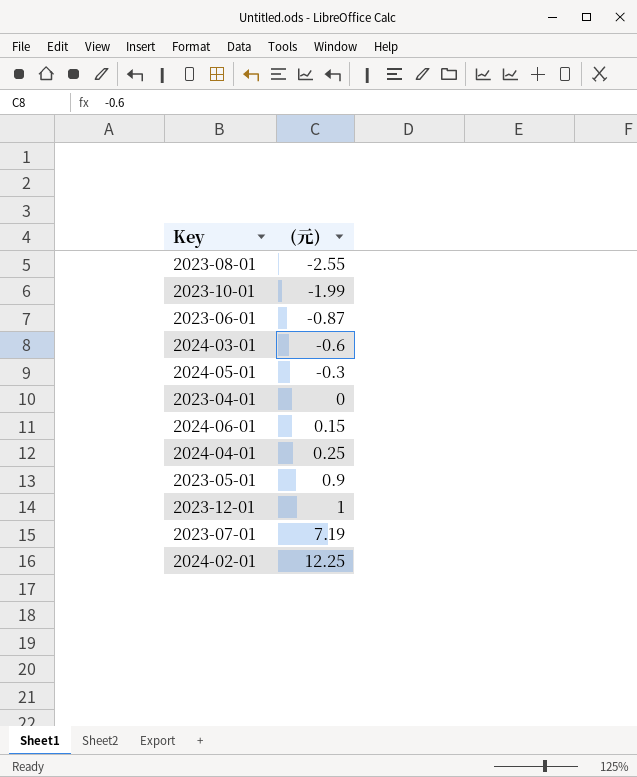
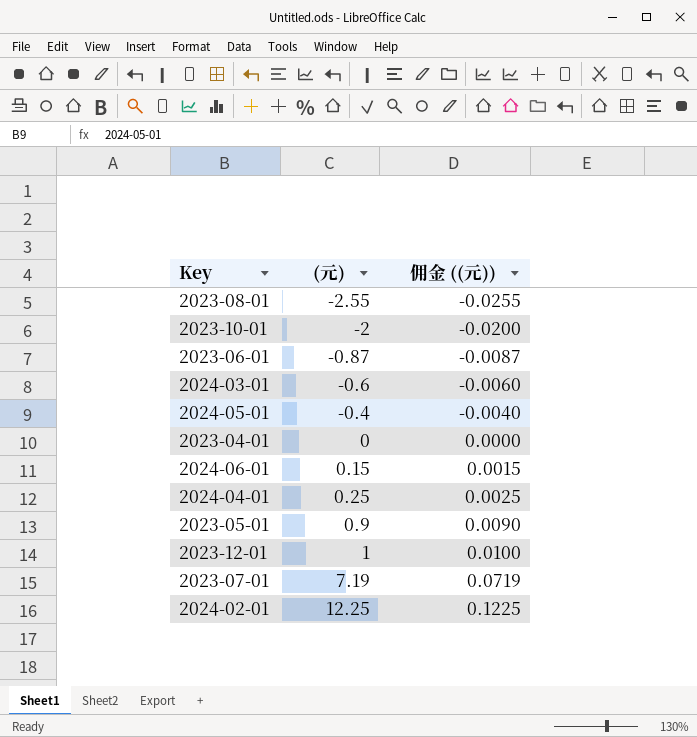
column 佣金 ((元)) | formula: none -> [(元)] * 0.01
2023-10-01 | (元): -1.99 -> -2
2024-05-01 | (元): -0.3 -> -0.4

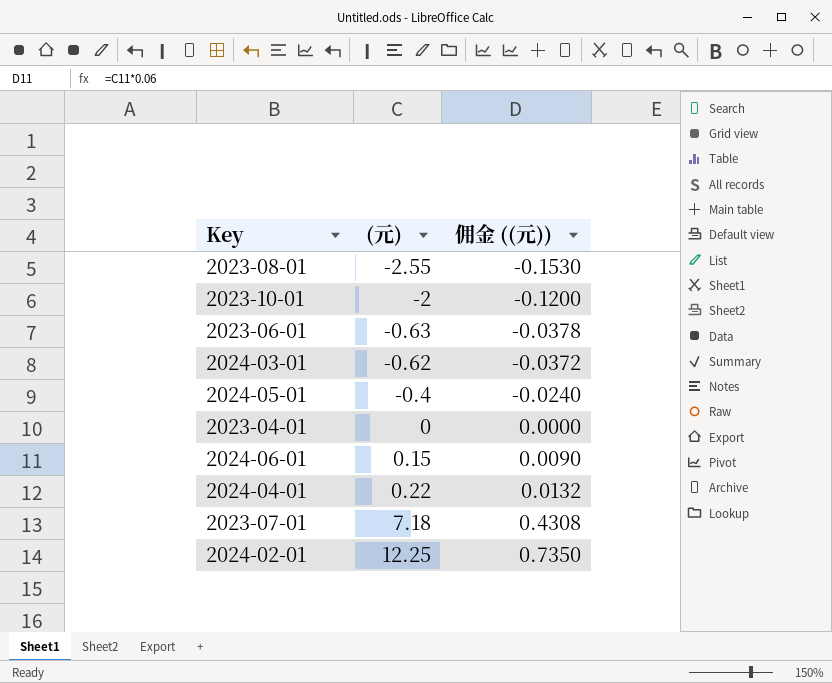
column 佣金 ((元)) | formula: [(元)] * 0.01 -> [(元)] * 0.06
row 2023-05-01: 0.9 | 0.0090 -> none
row 2023-12-01: 1 | 0.0100 -> none
2023-06-01 | (元): -0.87 -> -0.63
2024-03-01 | (元): -0.6 -> -0.62
2024-04-01 | (元): 0.25 -> 0.22
2023-07-01 | (元): 7.19 -> 7.18

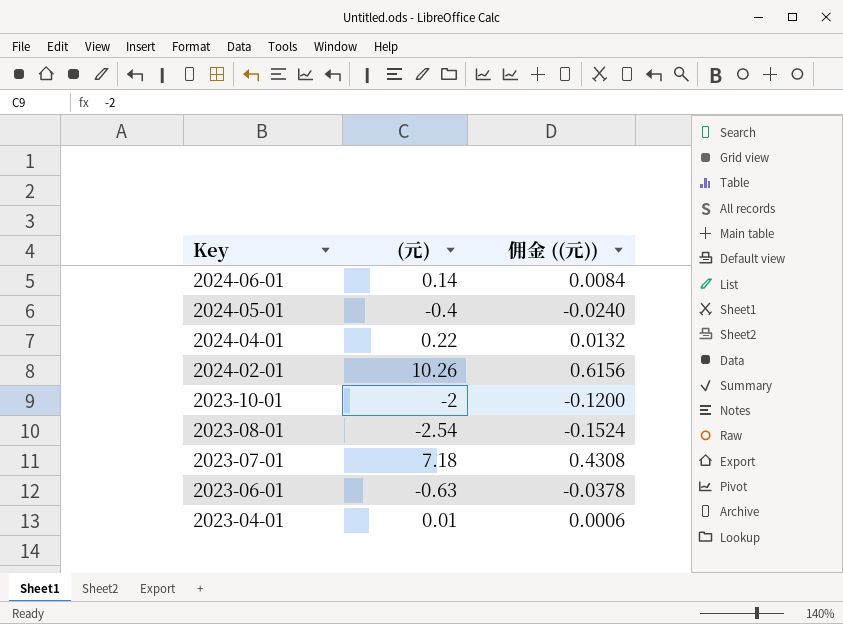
row order: (元) ascending -> Key descending
row 2024-03-01: -0.62 | -0.0372 -> none
2024-06-01 | (元): 0.15 -> 0.14
2024-06-01 | 佣金 ((元)): 0.0090 -> 0.0084
2024-02-01 | (元): 12.25 -> 10.26
2024-02-01 | 佣金 ((元)): 0.7350 -> 0.6156
2023-08-01 | (元): -2.55 -> -2.54
2023-08-01 | 佣金 ((元)): -0.1530 -> -0.1524
2023-04-01 | (元): 0 -> 0.01
2023-04-01 | 佣金 ((元)): 0.0000 -> 0.0006

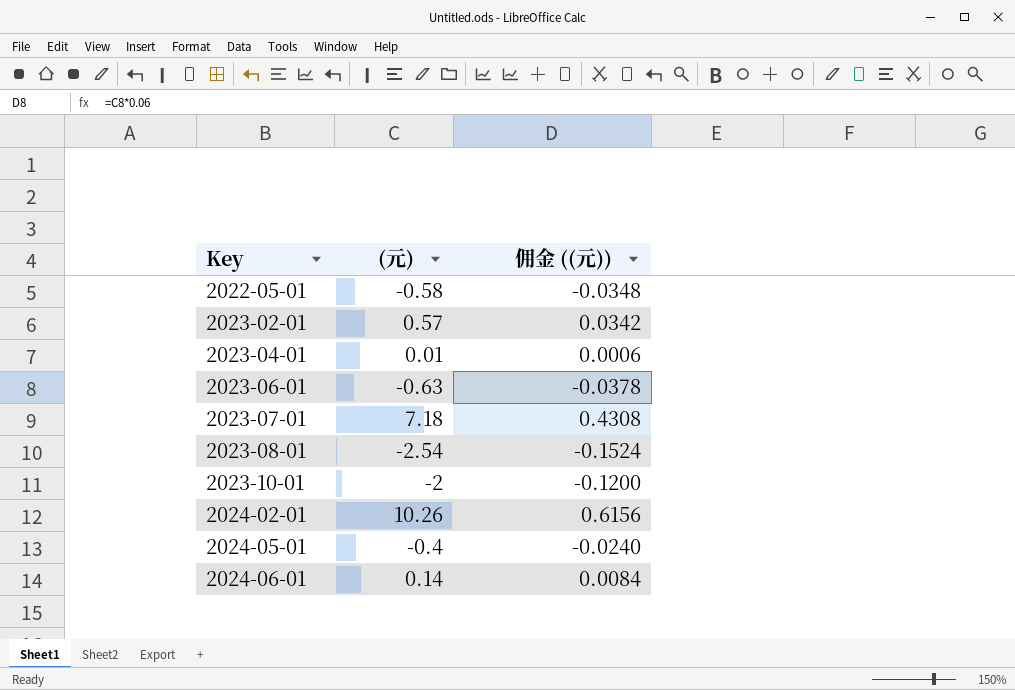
row order: Key descending -> Key ascending
row 2024-04-01: 0.22 | 0.0132 -> none
row 2022-05-01: none -> -0.58 | -0.0348
row 2023-02-01: none -> 0.57 | 0.0342

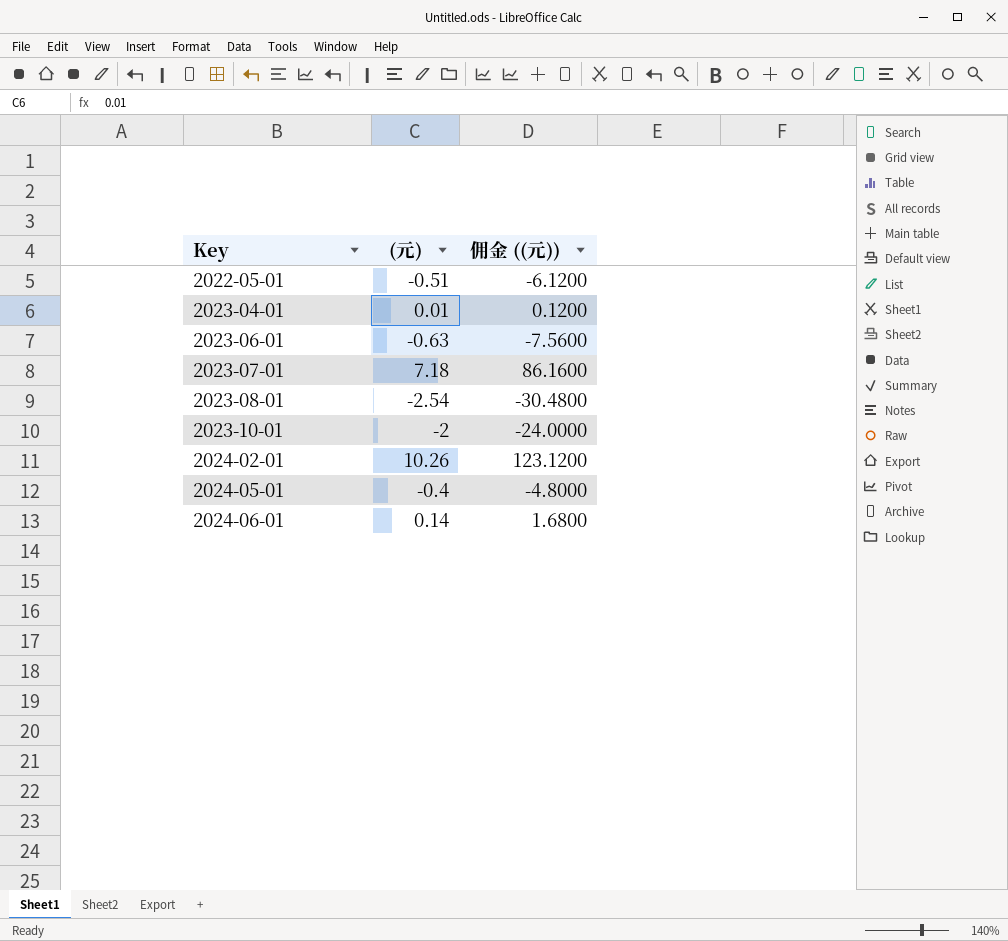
column 佣金 ((元)) | formula: [(元)] * 0.06 -> [(元)] * 12
row 2023-02-01: 0.57 | 0.0342 -> none
2022-05-01 | (元): -0.58 -> -0.51

